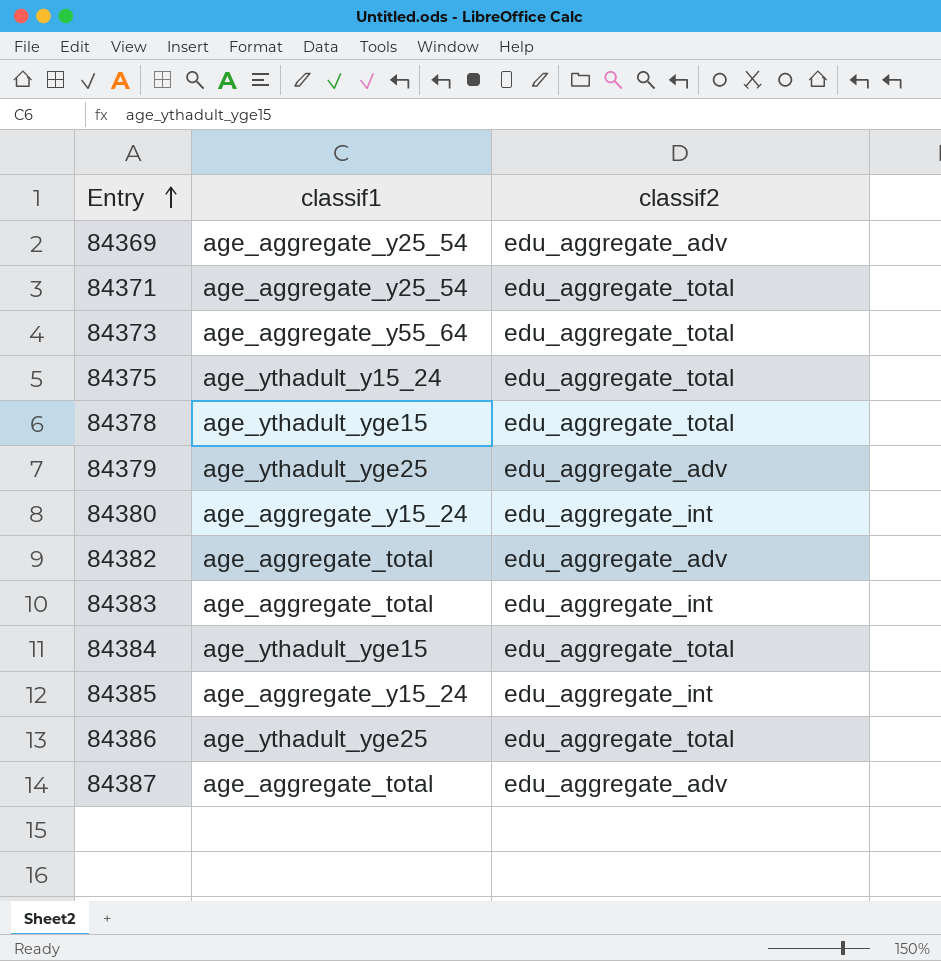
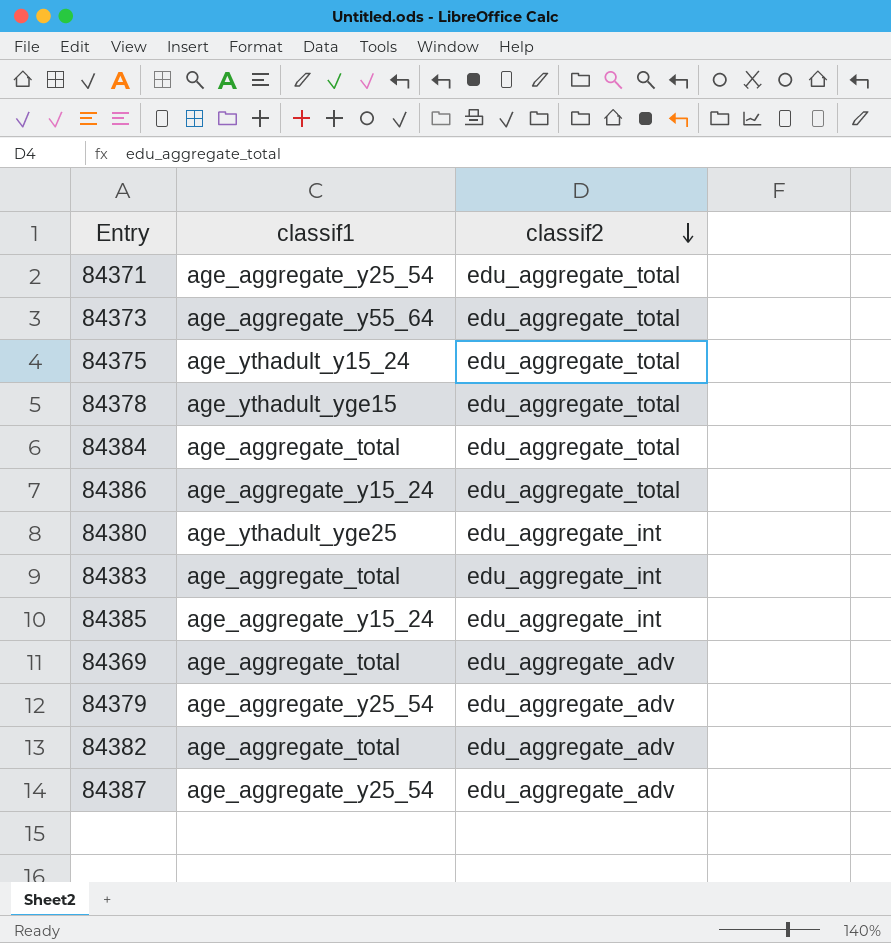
row order: Entry ascending -> classif2 descending
84384 | classif1: age_ythadult_yge15 -> age_aggregate_total
84386 | classif1: age_ythadult_yge25 -> age_aggregate_y15_24
84380 | classif1: age_aggregate_y15_24 -> age_ythadult_yge25
84369 | classif1: age_aggregate_y25_54 -> age_aggregate_total
84379 | classif1: age_ythadult_yge25 -> age_aggregate_y25_54
84387 | classif1: age_aggregate_total -> age_aggregate_y25_54

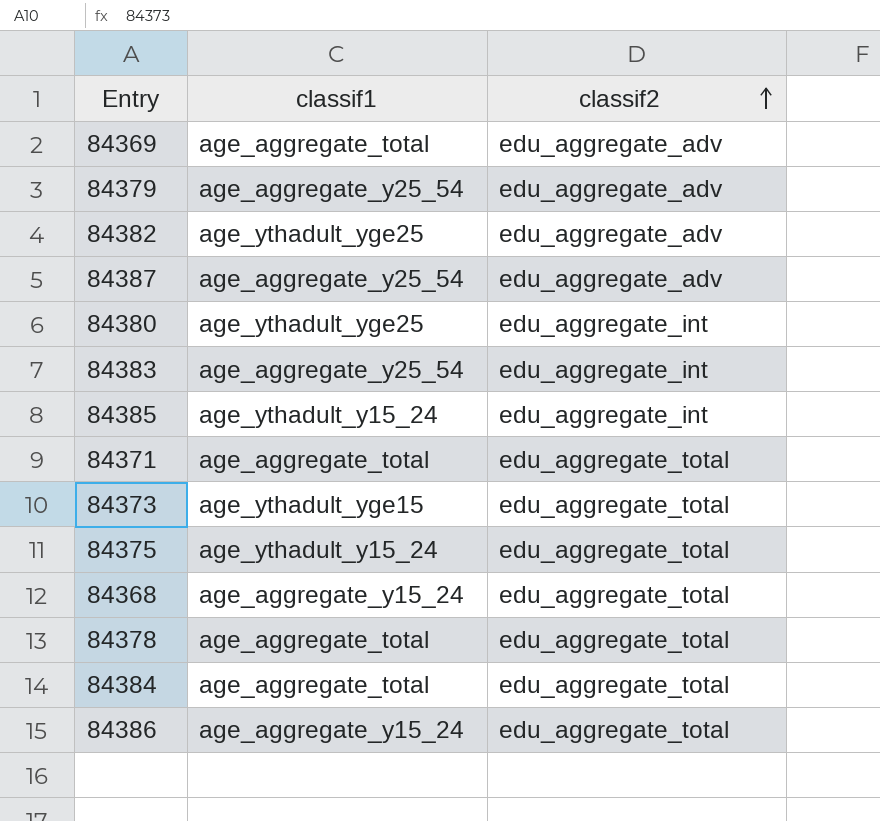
row order: classif2 descending -> classif2 ascending
84382 | classif1: age_aggregate_total -> age_ythadult_yge25
84383 | classif1: age_aggregate_total -> age_aggregate_y25_54
84385 | classif1: age_aggregate_y15_24 -> age_ythadult_y15_24
84371 | classif1: age_aggregate_y25_54 -> age_aggregate_total
84373 | classif1: age_aggregate_y55_64 -> age_ythadult_yge15
row 84368: none -> age_aggregate_y15_24 | edu_aggregate_total
84378 | classif1: age_ythadult_yge15 -> age_aggregate_total

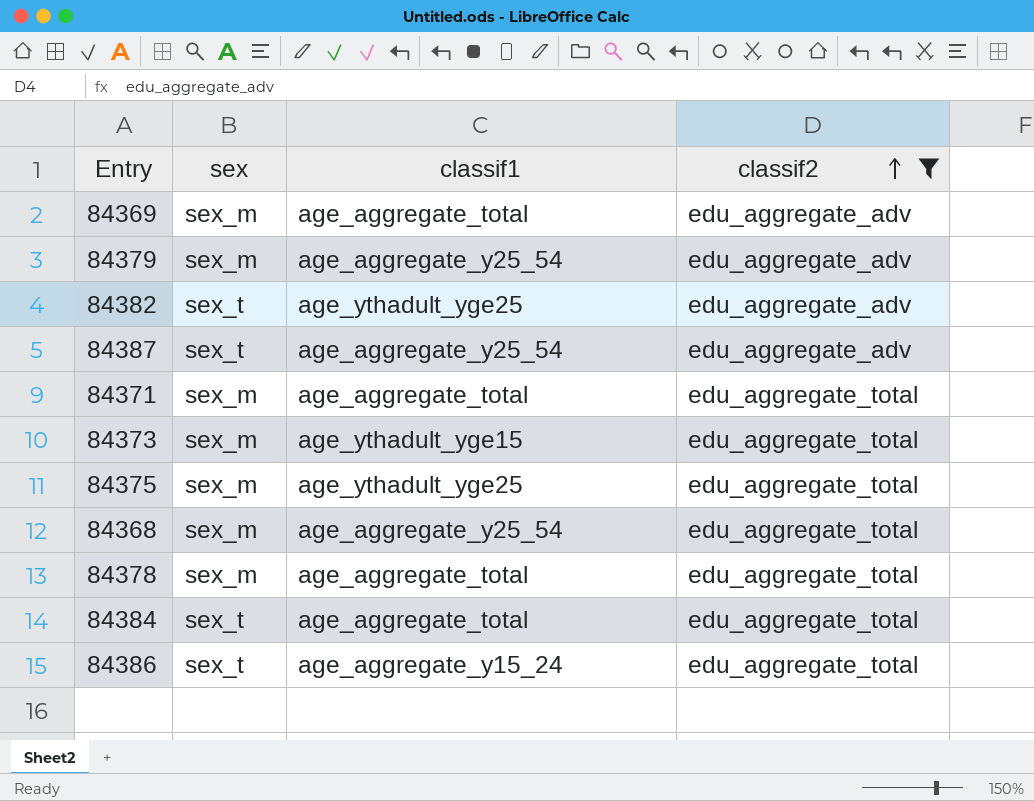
filter: none -> classif2 != edu_aggregate_int
column sex | position: none -> 2
84375 | classif1: age_ythadult_y15_24 -> age_ythadult_yge25
84368 | classif1: age_aggregate_y15_24 -> age_aggregate_y25_54

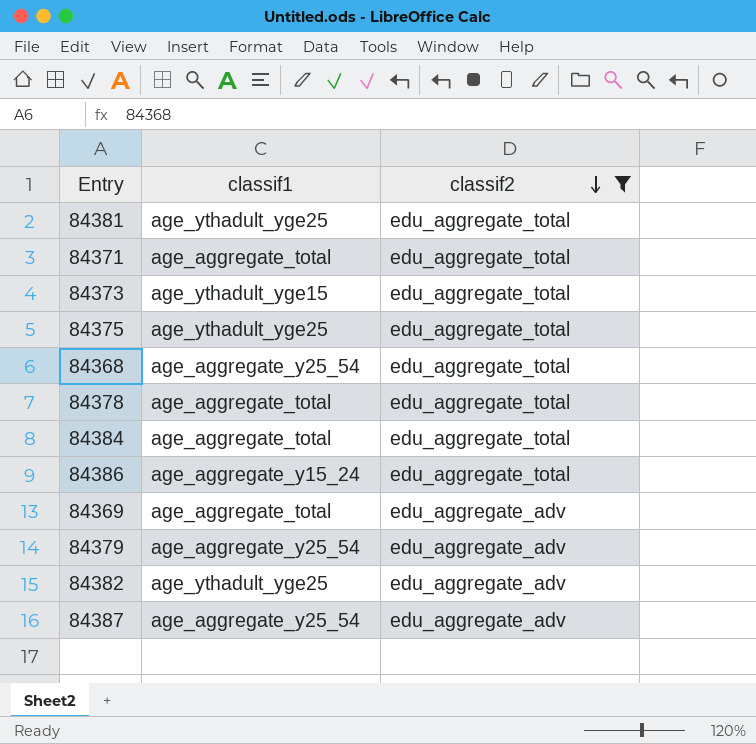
row order: classif2 ascending -> classif2 descending
column sex | position: 2 -> none
row 84381: none -> age_ythadult_yge25 | edu_aggregate_total

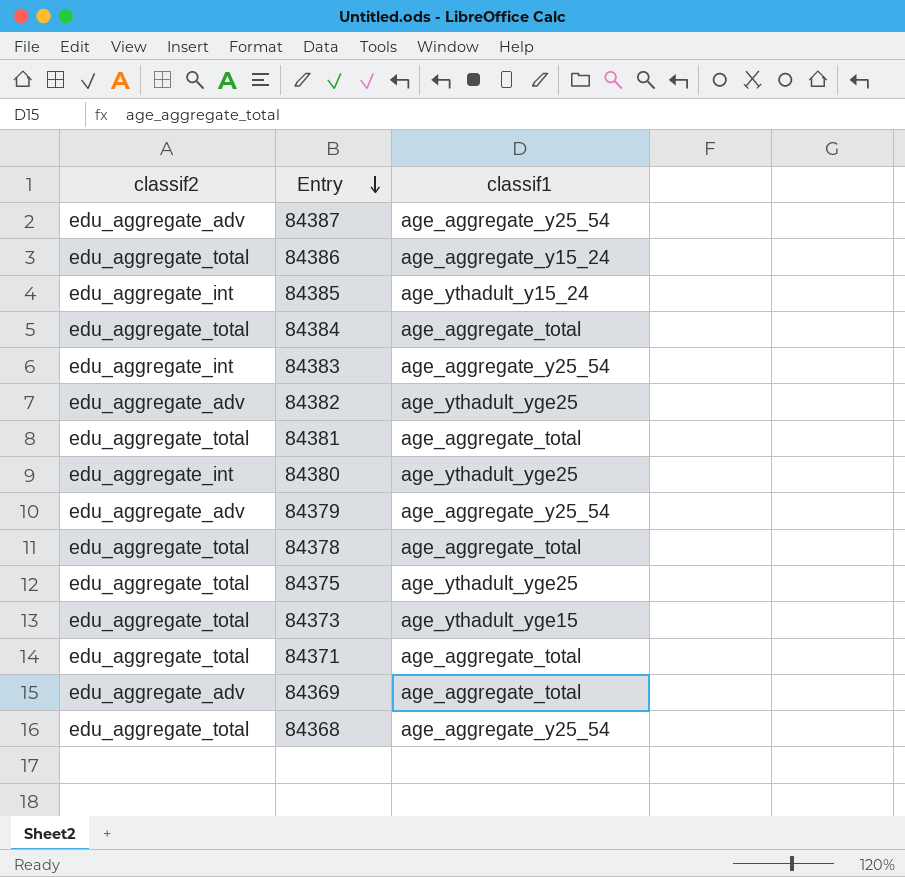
filter: classif2 != edu_aggregate_int -> none
row order: classif2 descending -> Entry descending
column classif2 | position: 3 -> 1
84381 | classif1: age_ythadult_yge25 -> age_aggregate_total

